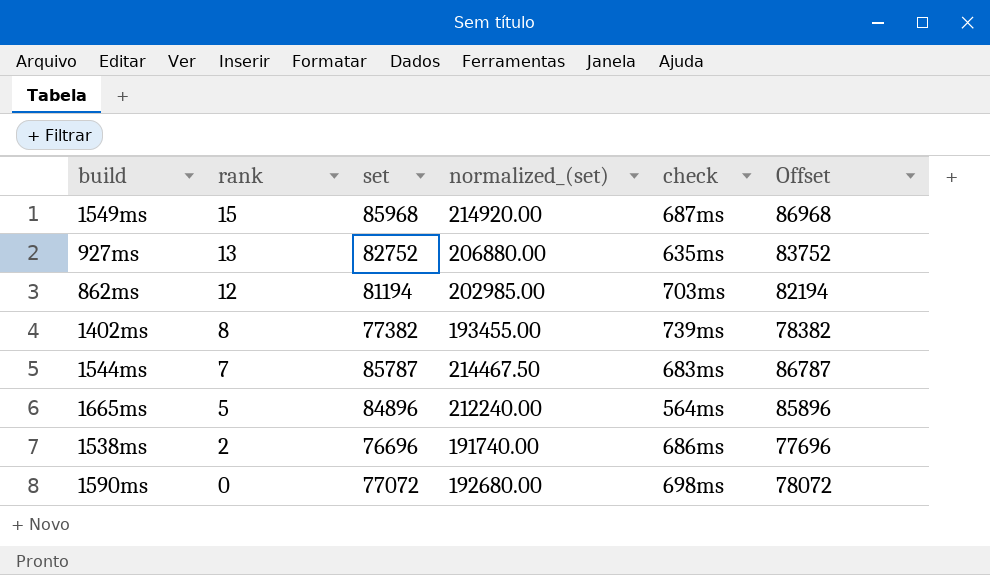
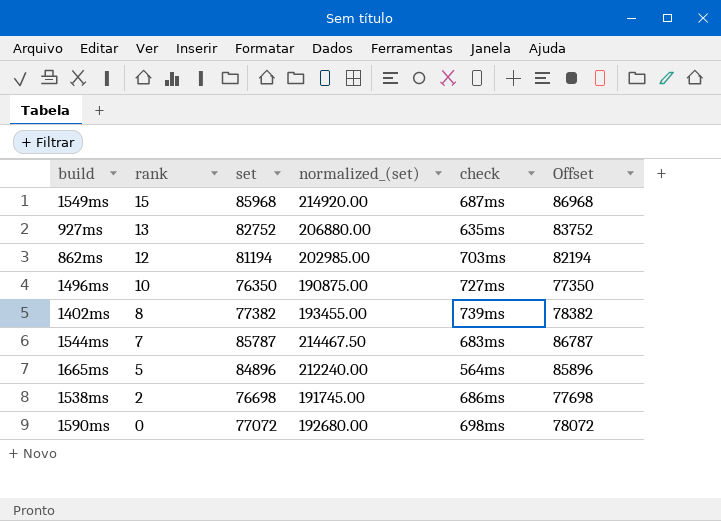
row 1496ms: none -> 10 | 76350 | 190875.00 | 727ms | 77350
1538ms | set: 76696 -> 76698
1538ms | normalized_(set): 191740.00 -> 191745.00
1538ms | Offset: 77696 -> 77698

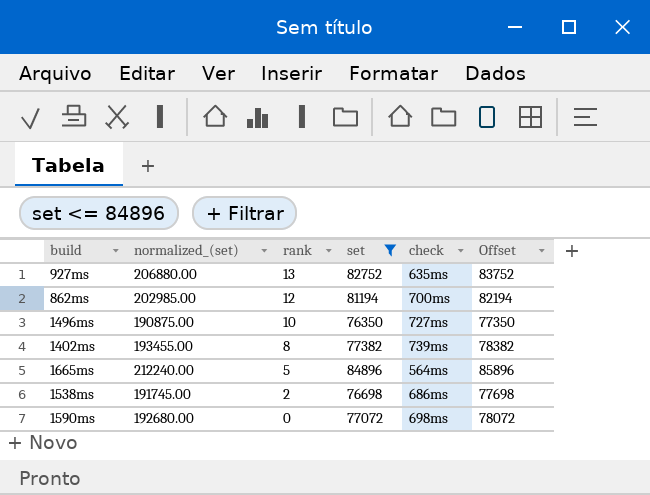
filter: none -> set <= 84896
column normalized_(set) | position: 4 -> 2
862ms | check: 703ms -> 700ms

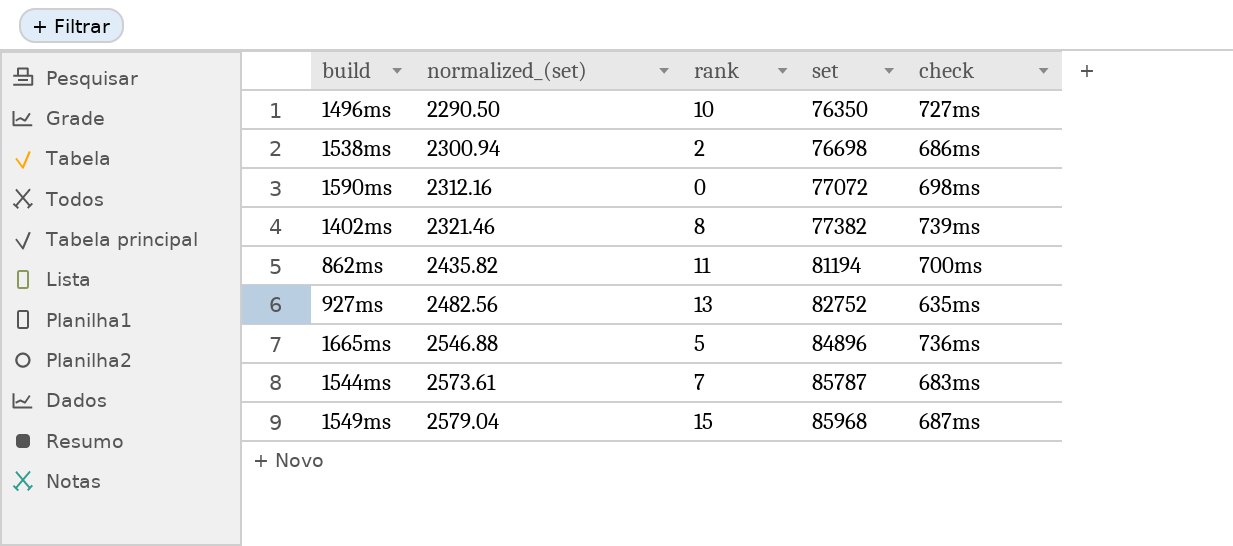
filter: set <= 84896 -> none
row order: rank descending -> normalized_(set) ascending
column Offset | formula: [set] + 1000 -> none
column normalized_(set) | formula: [set] * 2.5 -> [set] * 0.03
862ms | rank: 12 -> 11
1665ms | check: 564ms -> 736ms

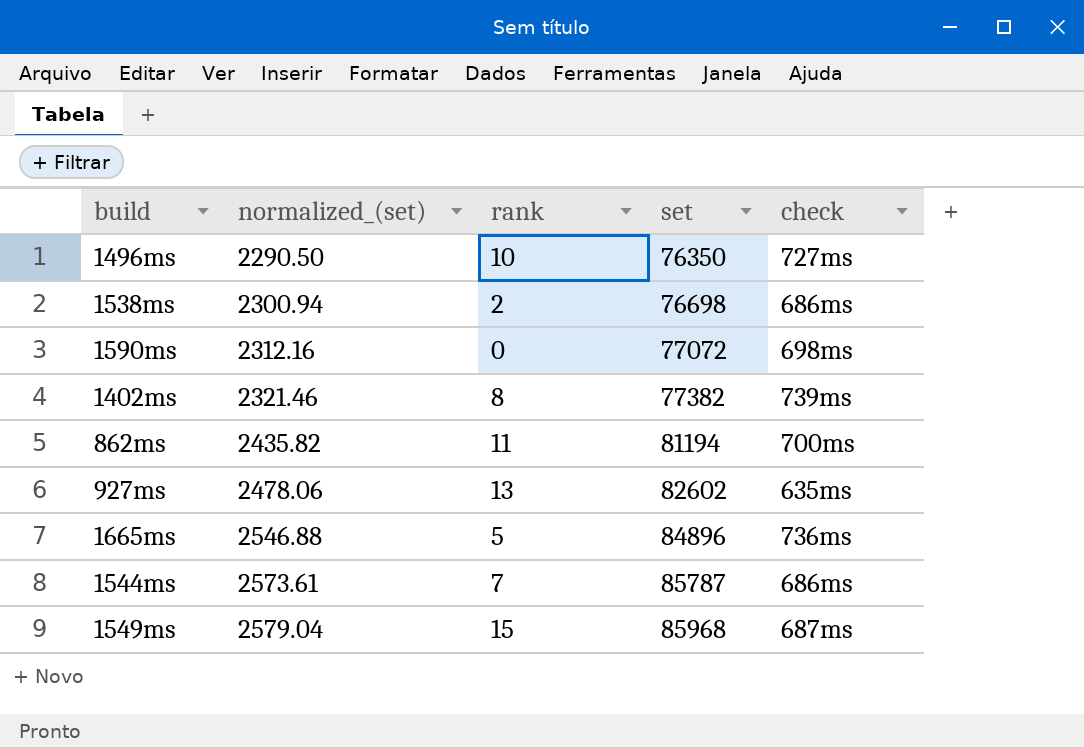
927ms | normalized_(set): 2482.56 -> 2478.06
927ms | set: 82752 -> 82602
1544ms | check: 683ms -> 686ms

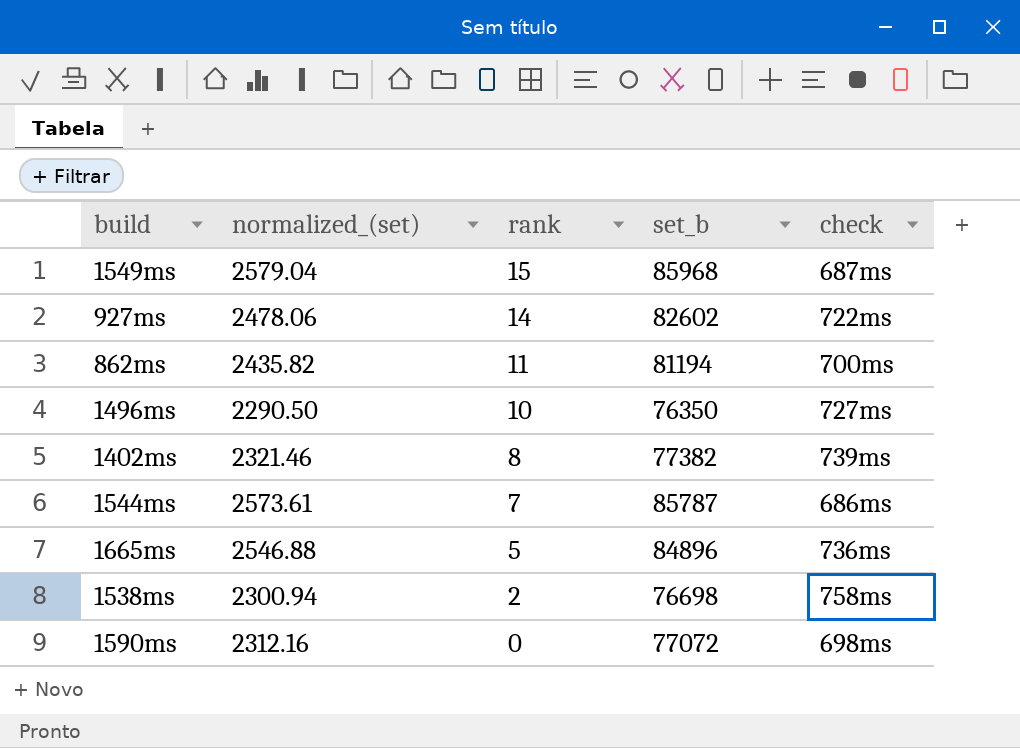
row order: normalized_(set) ascending -> rank descending
column name: set -> set_b
927ms | rank: 13 -> 14
927ms | check: 635ms -> 722ms
1538ms | check: 686ms -> 758ms

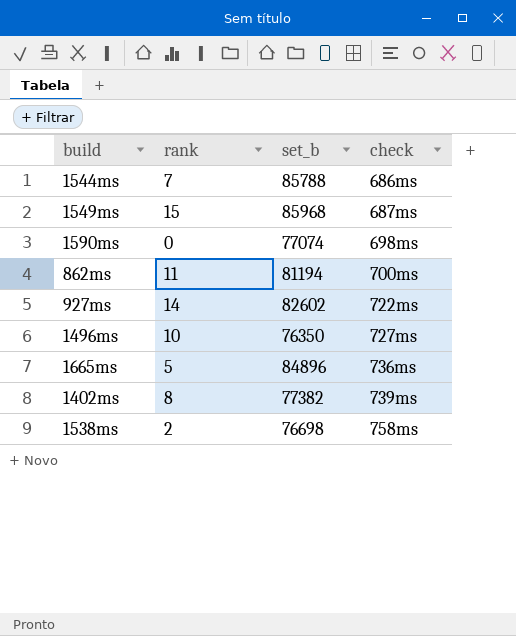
row order: rank descending -> check ascending
column normalized_(set) | formula: [set_b] * 0.03 -> none
1544ms | set_b: 85787 -> 85788
1590ms | set_b: 77072 -> 77074

